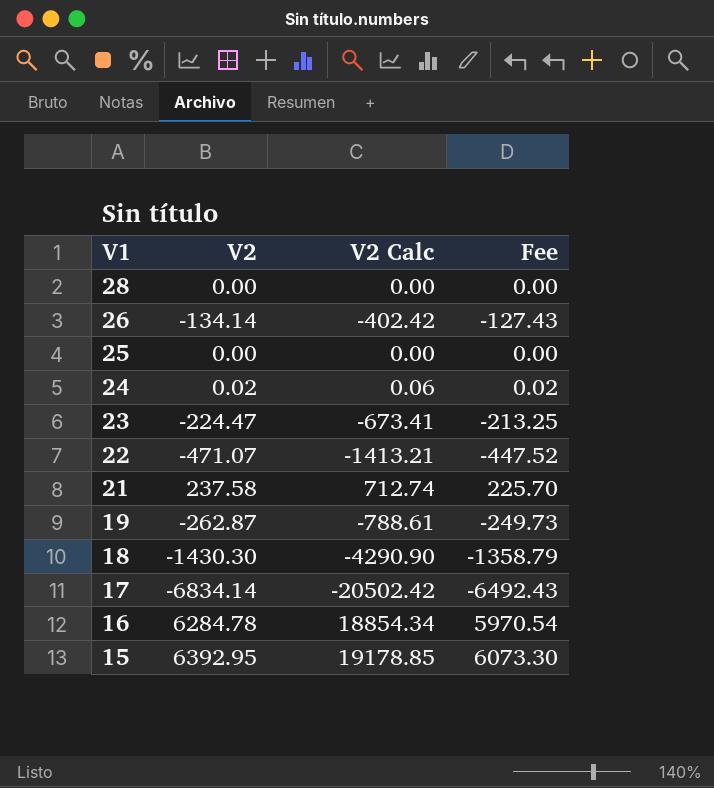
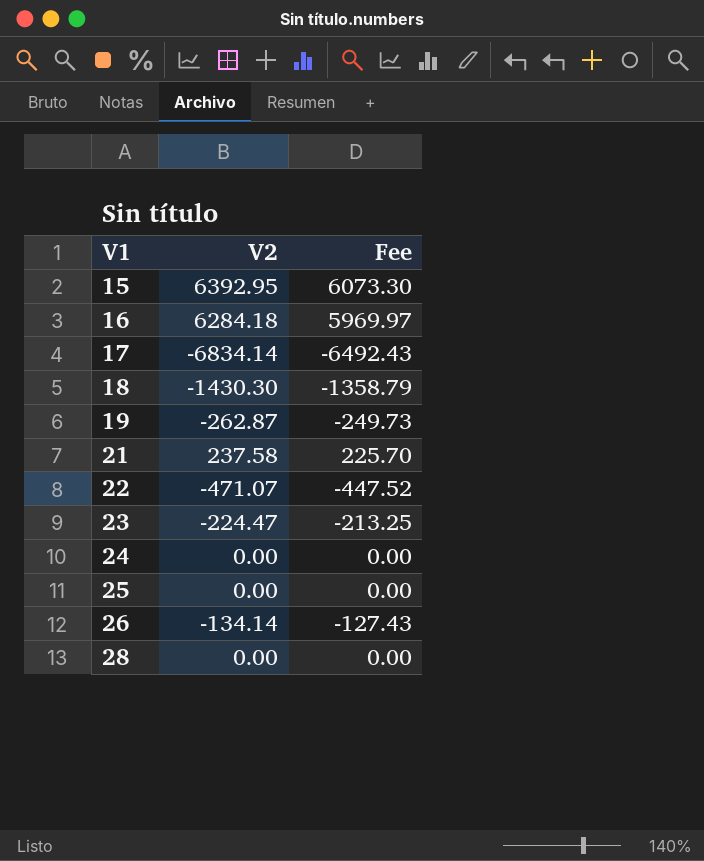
row order: V1 descending -> V1 ascending
column V2 Calc | formula: [V2] * 3 -> none
16 | V2: 6284.78 -> 6284.18
16 | Fee: 5970.54 -> 5969.97
24 | V2: 0.02 -> 0.00
24 | Fee: 0.02 -> 0.00

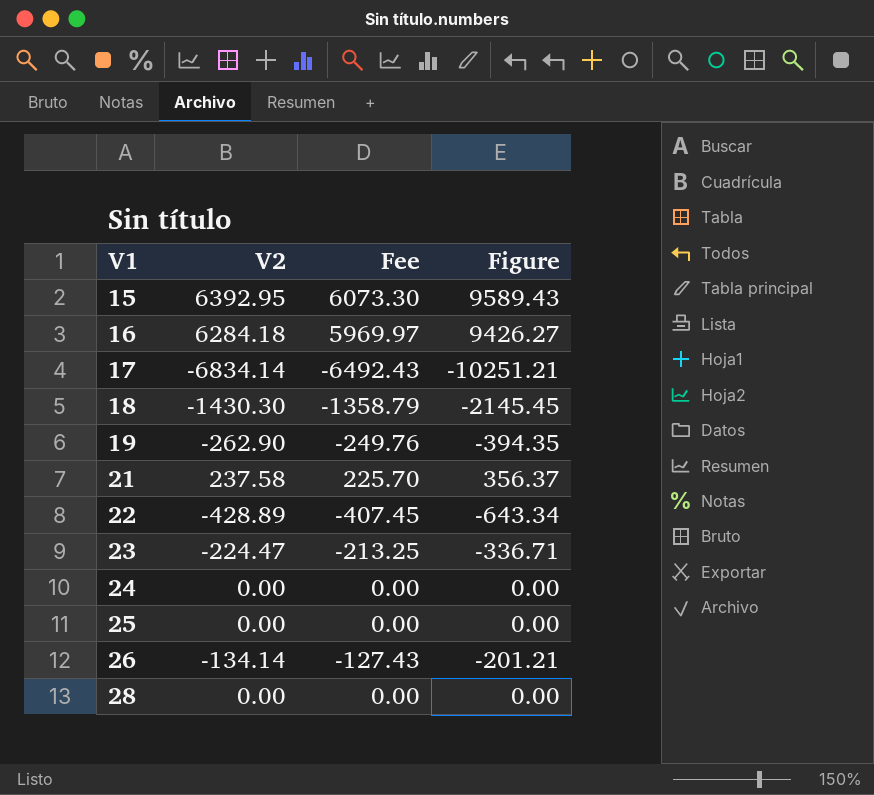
column Figure | formula: none -> [V2] * 1.5
19 | V2: -262.87 -> -262.90
19 | Fee: -249.73 -> -249.76
22 | V2: -471.07 -> -428.89
22 | Fee: -447.52 -> -407.45

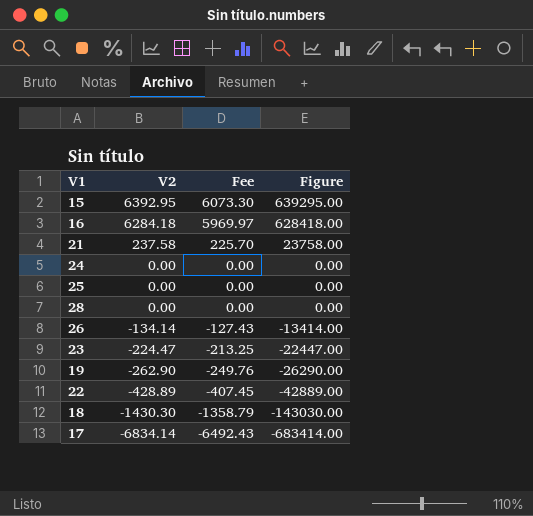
row order: V1 ascending -> V2 descending
column Figure | formula: [V2] * 1.5 -> [V2] * 100

